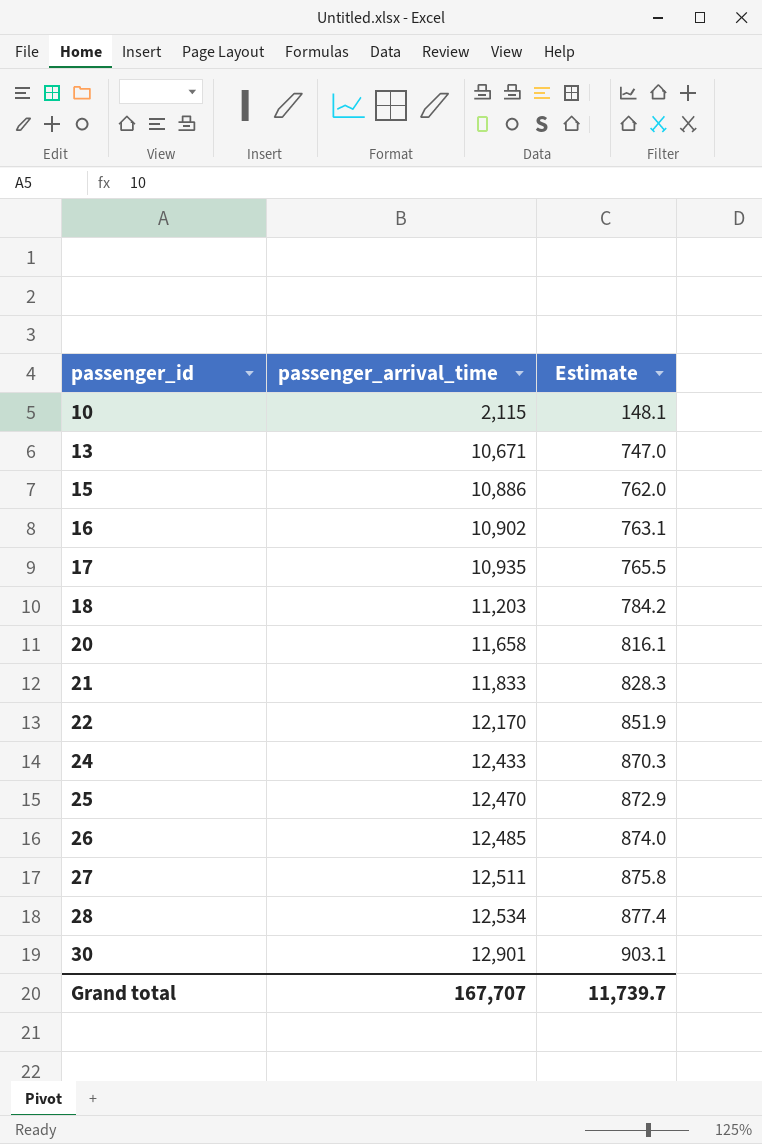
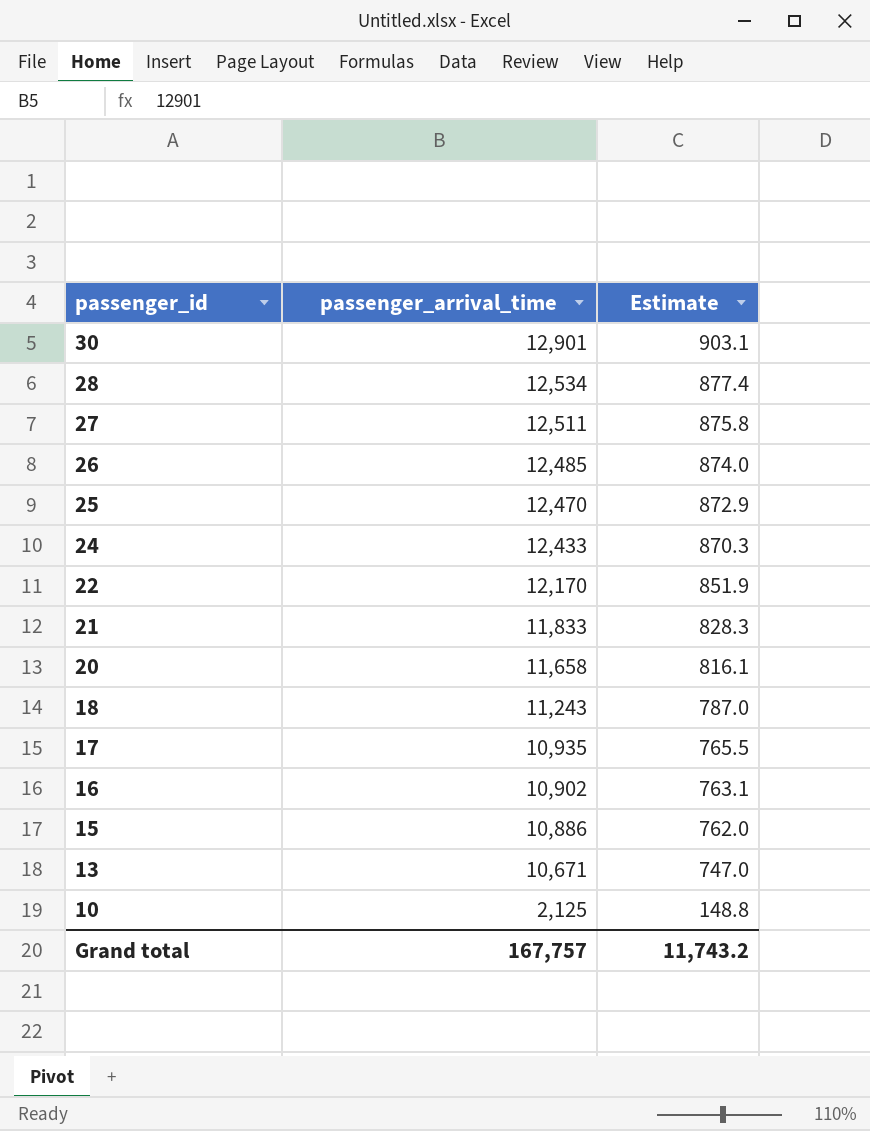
row order: passenger_id ascending -> passenger_id descending
18 | passenger_arrival_time: 11,203 -> 11,243
18 | Estimate: 784.2 -> 787.0
10 | passenger_arrival_time: 2,115 -> 2,125
10 | Estimate: 148.1 -> 148.8
Grand total | passenger_arrival_time: 167,707 -> 167,757
Grand total | Estimate: 11,739.7 -> 11,743.2

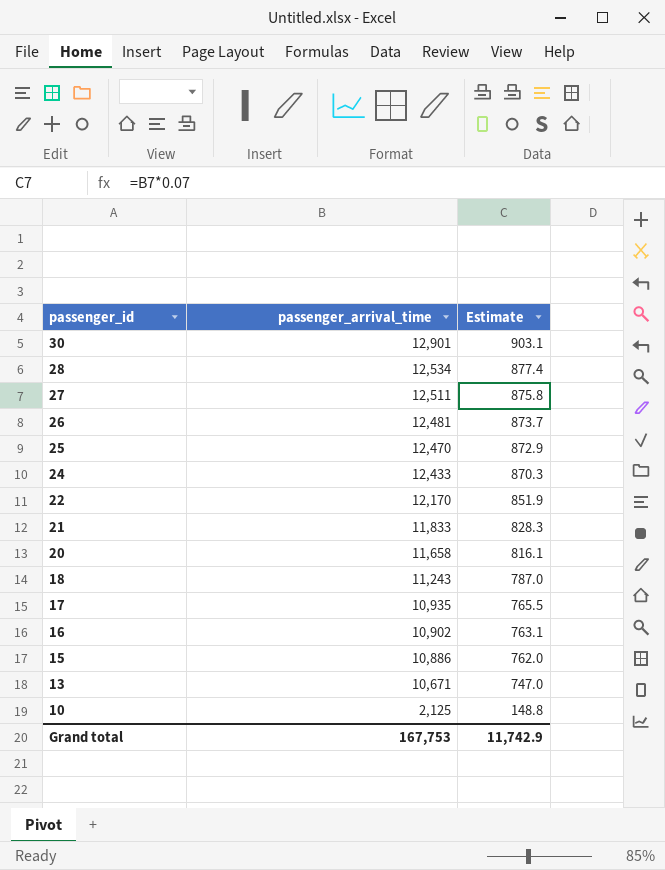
26 | passenger_arrival_time: 12,485 -> 12,481
26 | Estimate: 874.0 -> 873.7
Grand total | passenger_arrival_time: 167,757 -> 167,753
Grand total | Estimate: 11,743.2 -> 11,742.9

